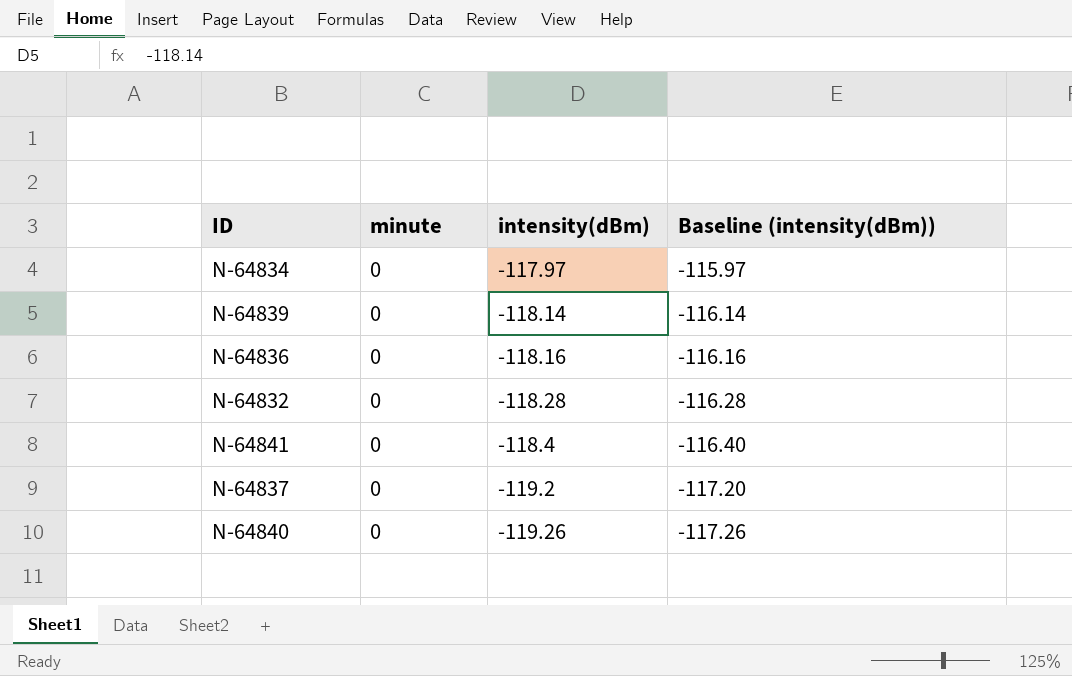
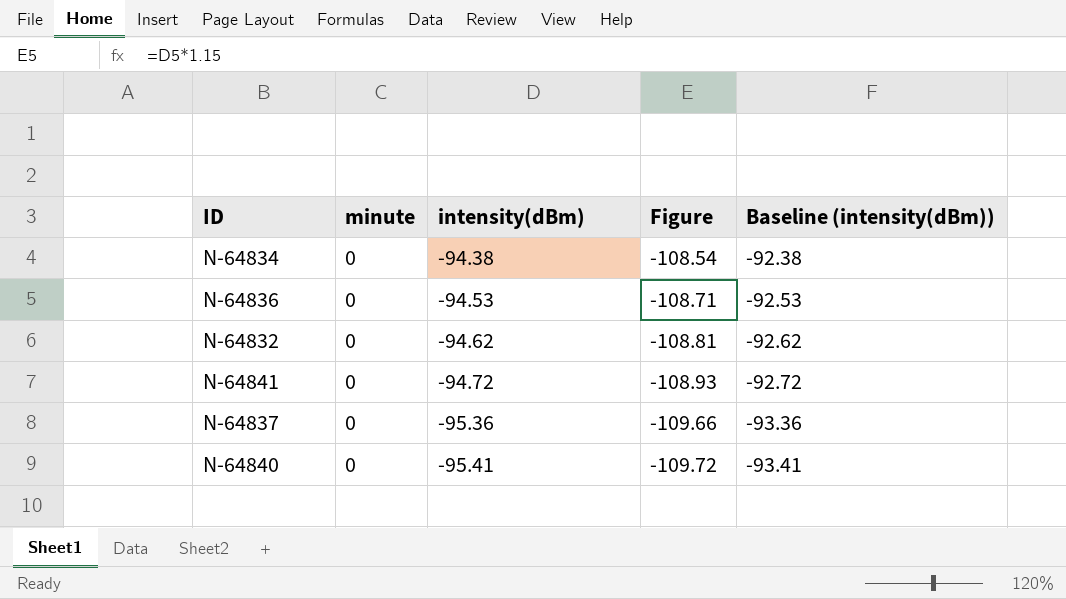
column Figure | formula: none -> [intensity(dBm)] * 1.15
row N-64839: 0 | -118.14 | -116.14 -> none
N-64834 | intensity(dBm): -117.97 -> -94.38
N-64834 | Baseline (intensity(dBm)): -115.97 -> -92.38
N-64836 | intensity(dBm): -118.16 -> -94.53
N-64836 | Baseline (intensity(dBm)): -116.16 -> -92.53
N-64832 | intensity(dBm): -118.28 -> -94.62
N-64832 | Baseline (intensity(dBm)): -116.28 -> -92.62
N-64841 | intensity(dBm): -118.4 -> -94.72
N-64841 | Baseline (intensity(dBm)): -116.40 -> -92.72
N-64837 | intensity(dBm): -119.2 -> -95.36
N-64837 | Baseline (intensity(dBm)): -117.20 -> -93.36
N-64840 | intensity(dBm): -119.26 -> -95.41
N-64840 | Baseline (intensity(dBm)): -117.26 -> -93.41

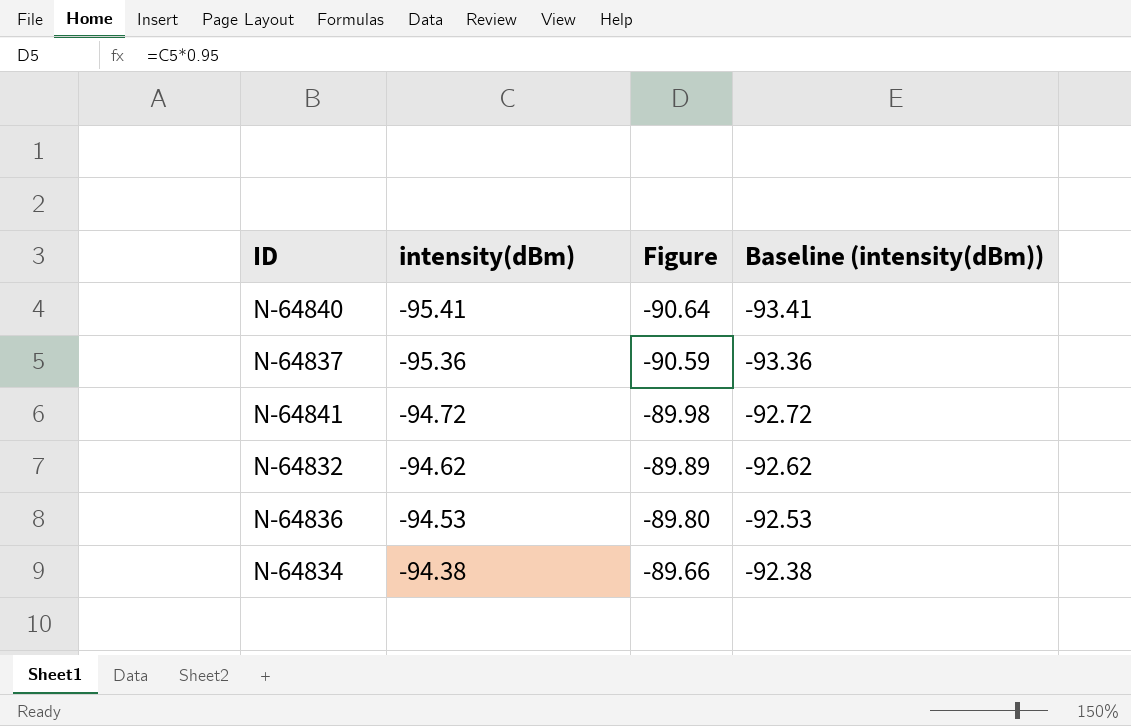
row order: intensity(dBm) descending -> intensity(dBm) ascending
column minute | position: 2 -> none
column Figure | formula: [intensity(dBm)] * 1.15 -> [intensity(dBm)] * 0.95

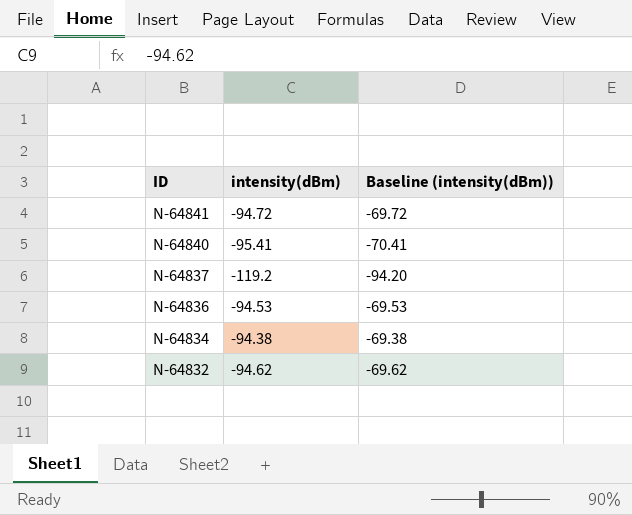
row order: intensity(dBm) ascending -> ID descending
column Figure | formula: [intensity(dBm)] * 0.95 -> none
column Baseline (intensity(dBm)) | formula: [intensity(dBm)] + 2 -> [intensity(dBm)] + 25
N-64837 | intensity(dBm): -95.36 -> -119.2

